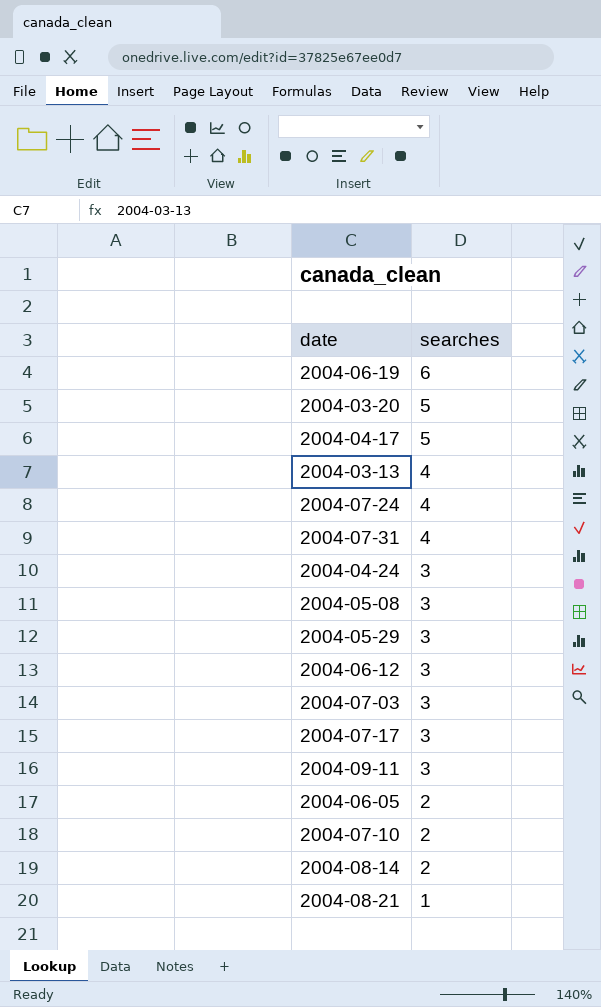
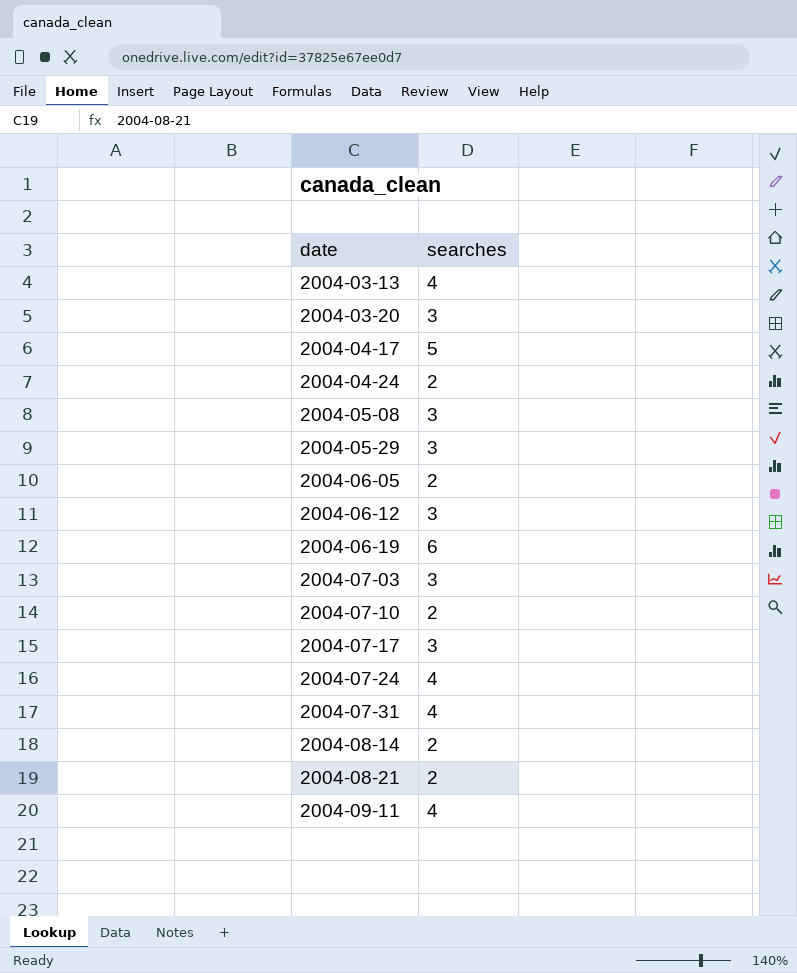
row order: searches descending -> date ascending
2004-03-20 | searches: 5 -> 3
2004-04-24 | searches: 3 -> 2
2004-08-21 | searches: 1 -> 2
2004-09-11 | searches: 3 -> 4

